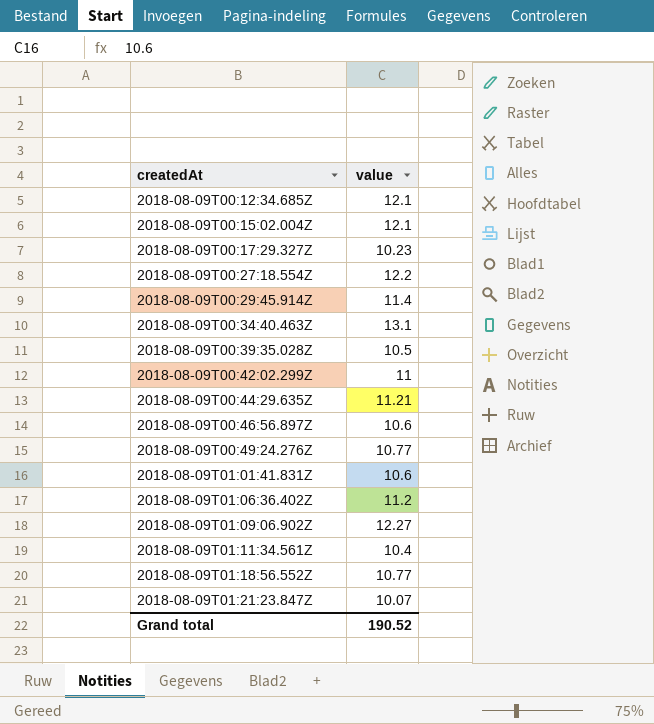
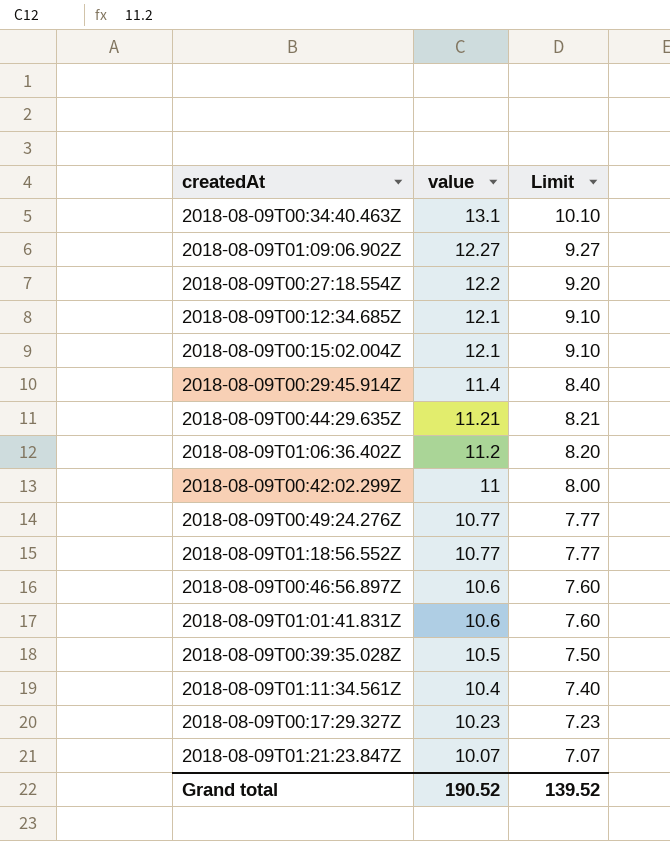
row order: createdAt ascending -> value descending
column Limit | formula: none -> [value] - 3

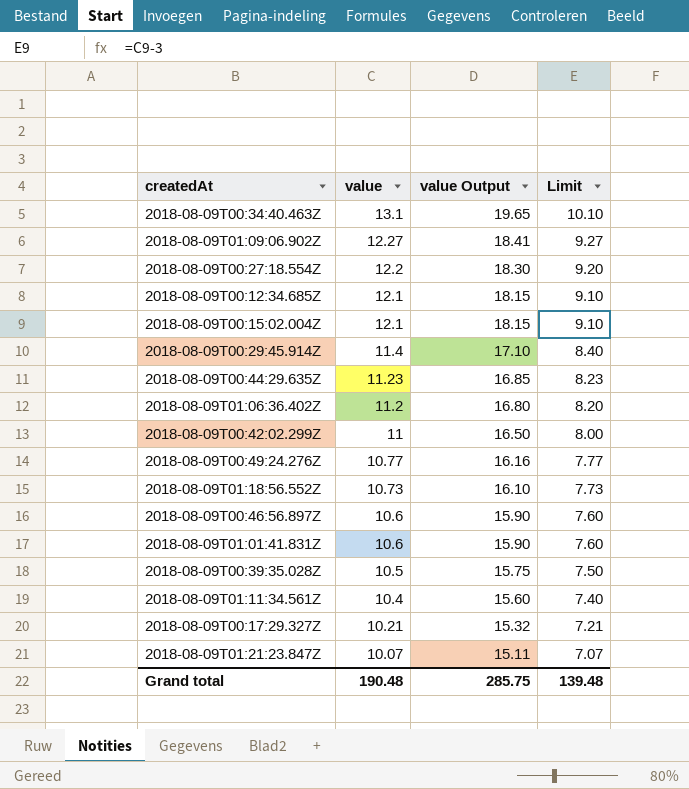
column value Output | formula: none -> [value] * 1.5
2018-08-09T00:44:29.635Z | value: 11.21 -> 11.23
2018-08-09T00:44:29.635Z | Limit: 8.21 -> 8.23
2018-08-09T01:18:56.552Z | value: 10.77 -> 10.73
2018-08-09T01:18:56.552Z | Limit: 7.77 -> 7.73
2018-08-09T00:17:29.327Z | value: 10.23 -> 10.21
2018-08-09T00:17:29.327Z | Limit: 7.23 -> 7.21
Grand total | value: 190.52 -> 190.48
Grand total | Limit: 139.52 -> 139.48

